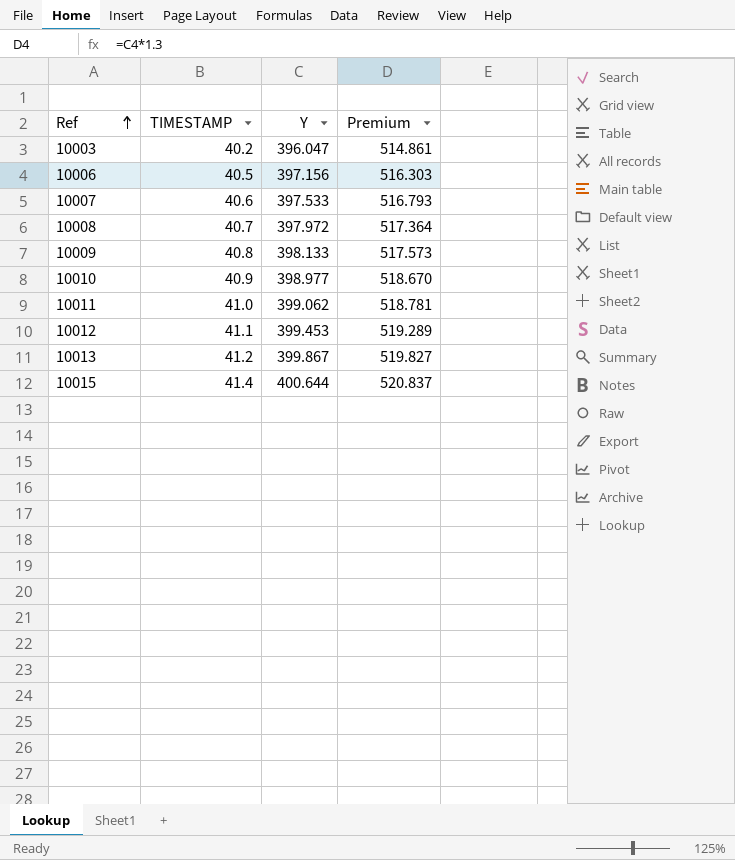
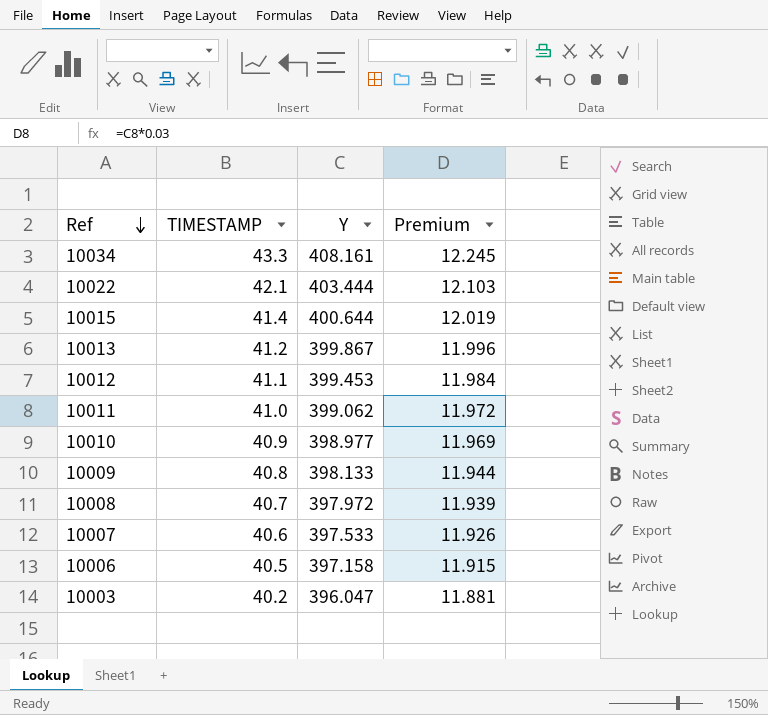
row order: Ref ascending -> Ref descending
column Premium | formula: [Y] * 1.3 -> [Y] * 0.03
row 10034: none -> 43.3 | 408.161 | 12.245
row 10022: none -> 42.1 | 403.444 | 12.103
10006 | Y: 397.156 -> 397.158

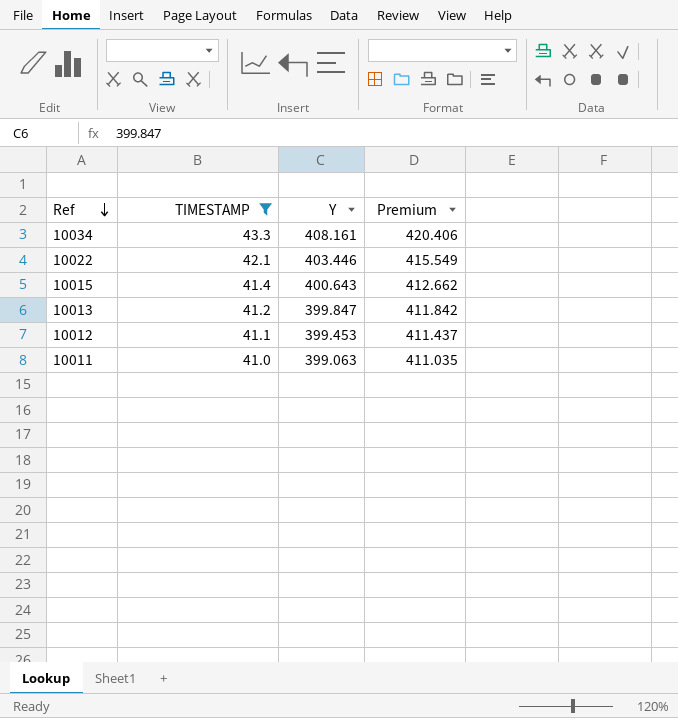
filter: none -> TIMESTAMP >= 41.0
column Premium | formula: [Y] * 0.03 -> [Y] * 1.03
10022 | Y: 403.444 -> 403.446
10015 | Y: 400.644 -> 400.643
10013 | Y: 399.867 -> 399.847
10011 | Y: 399.062 -> 399.063

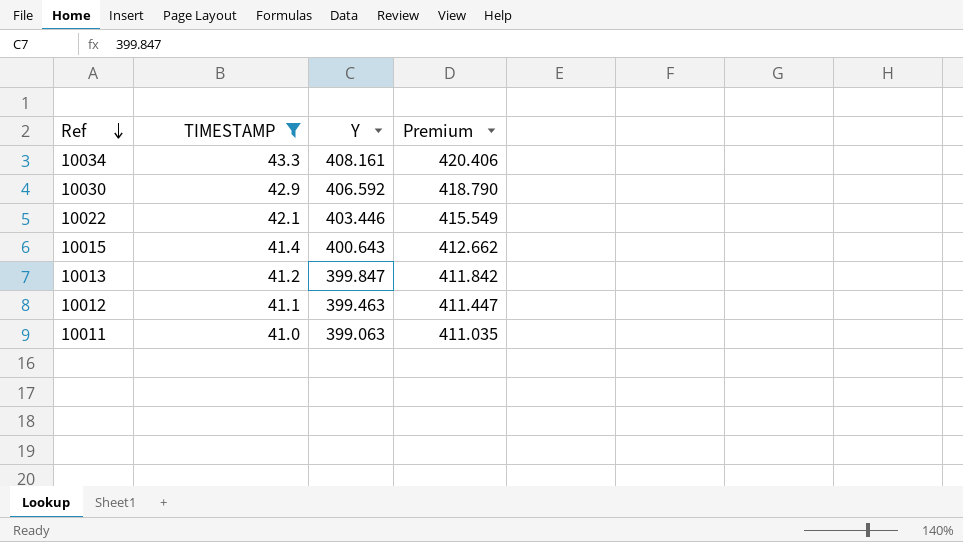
row 10030: none -> 42.9 | 406.592 | 418.790
10012 | Y: 399.453 -> 399.463
10012 | Premium: 411.437 -> 411.447

